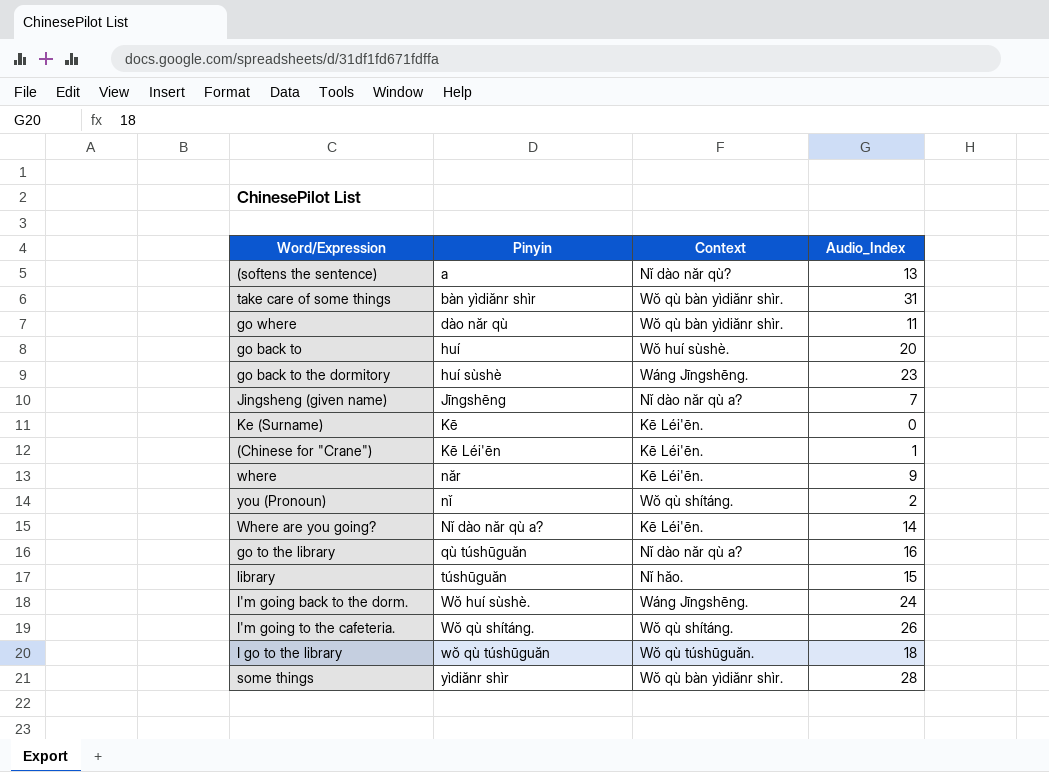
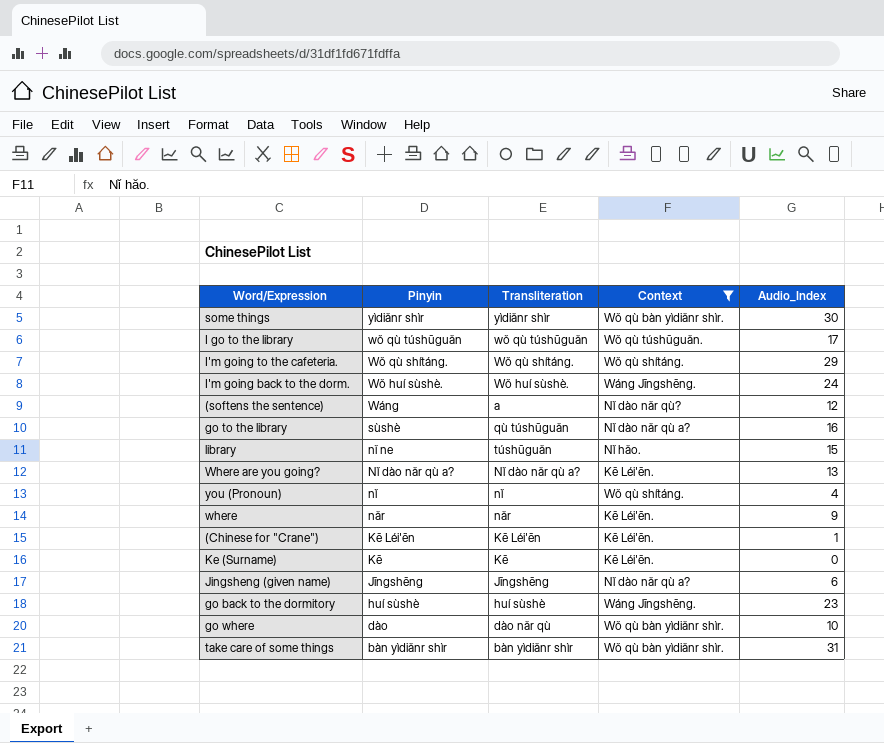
filter: none -> Context != Wŏ huí sùshè.
row order: Pinyin ascending -> Pinyin descending
column Transliteration | position: none -> 3
some things | Audio_Index: 28 -> 30
I go to the library | Audio_Index: 18 -> 17
I'm going to the cafeteria. | Audio_Index: 26 -> 29
(softens the sentence) | Pinyin: a -> Wáng
(softens the sentence) | Audio_Index: 13 -> 12
go to the library | Pinyin: qù túshūguăn -> sùshè
library | Pinyin: túshūguăn -> nĭ ne
Where are you going? | Audio_Index: 14 -> 13
you (Pronoun) | Audio_Index: 2 -> 4
Jingsheng (given name) | Audio_Index: 7 -> 6
go where | Pinyin: dào năr qù -> dào
go where | Audio_Index: 11 -> 10

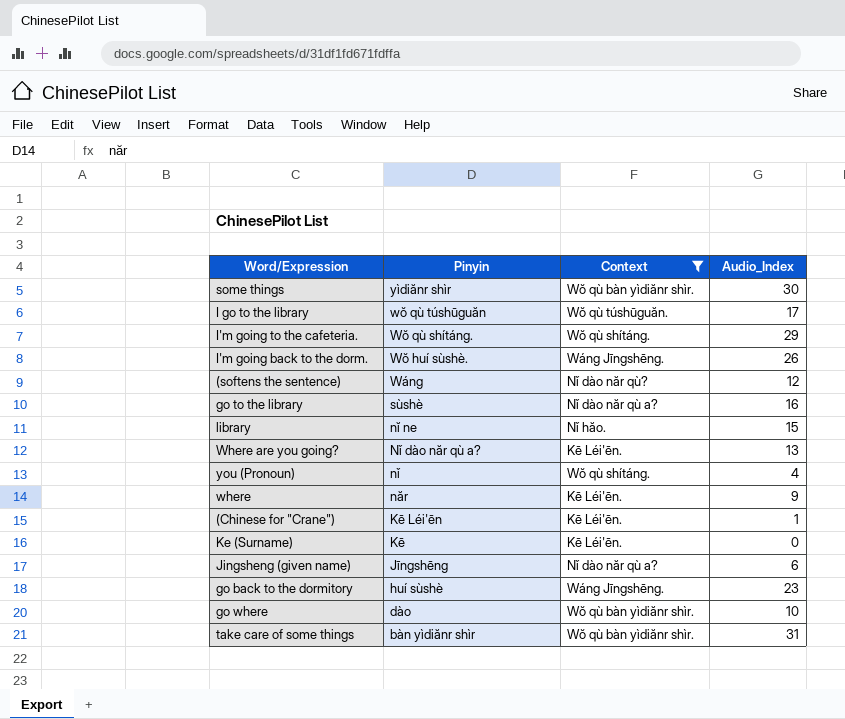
column Transliteration | position: 3 -> none
I'm going back to the dorm. | Audio_Index: 24 -> 26

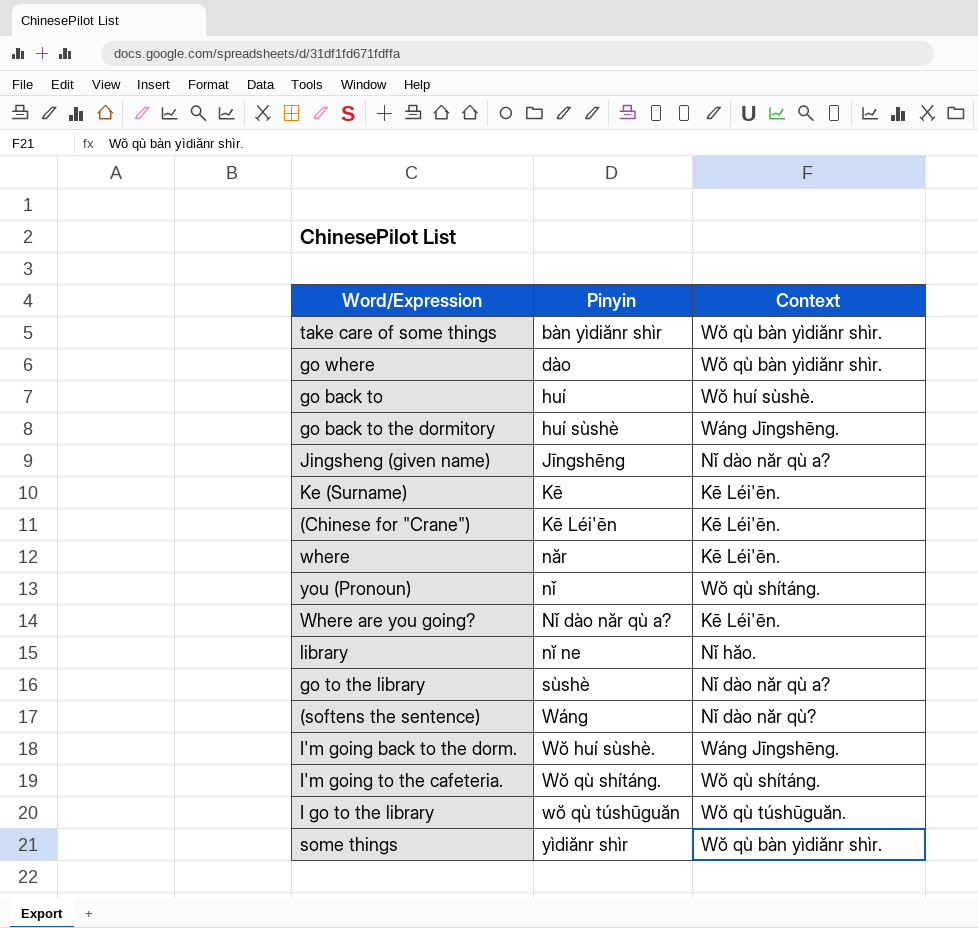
filter: Context != Wŏ huí sùshè. -> none
row order: Pinyin descending -> Pinyin ascending
column Audio_Index | position: 4 -> none

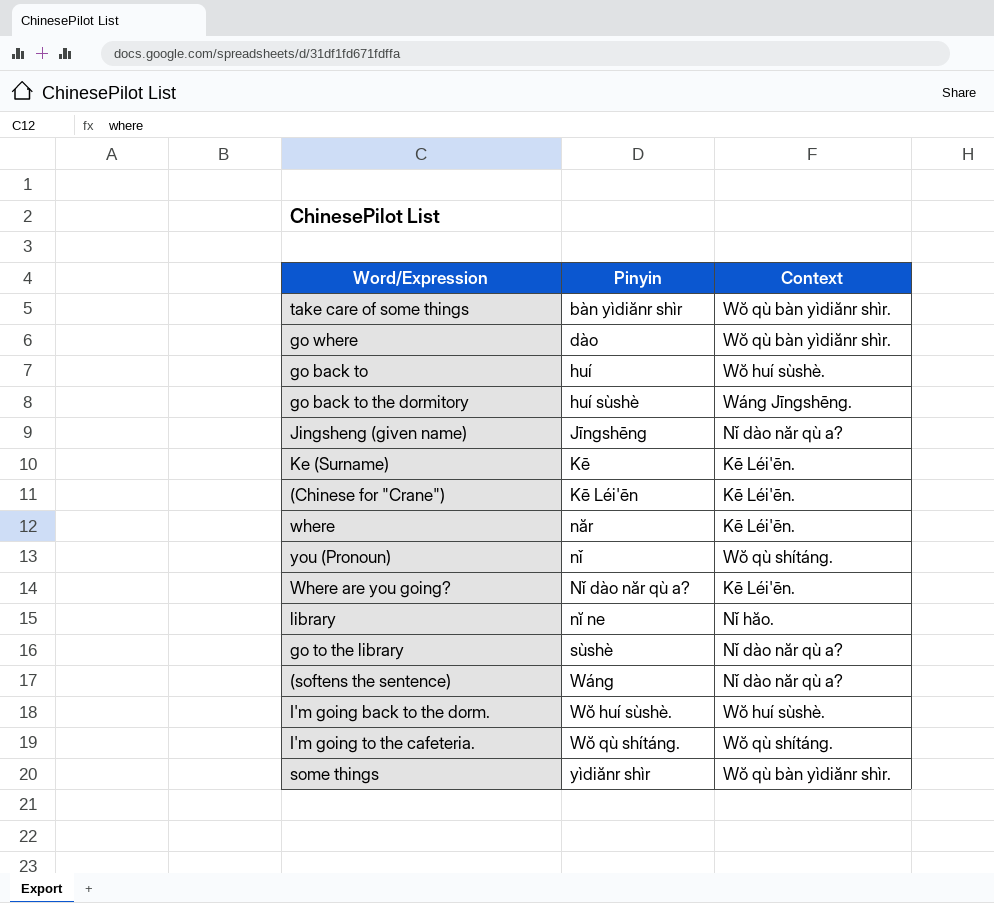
row I go to the library: wŏ qù túshūguăn | Wŏ qù túshūguăn. -> none
(softens the sentence) | Context: Nǐ dào năr qù? -> Nǐ dào năr qù a?
I'm going back to the dorm. | Context: Wáng Jīngshēng. -> Wŏ huí sùshè.

